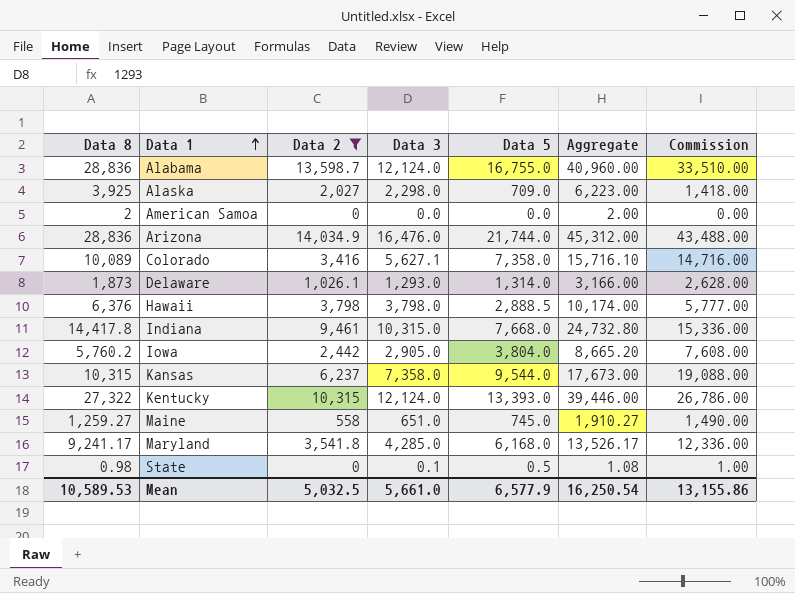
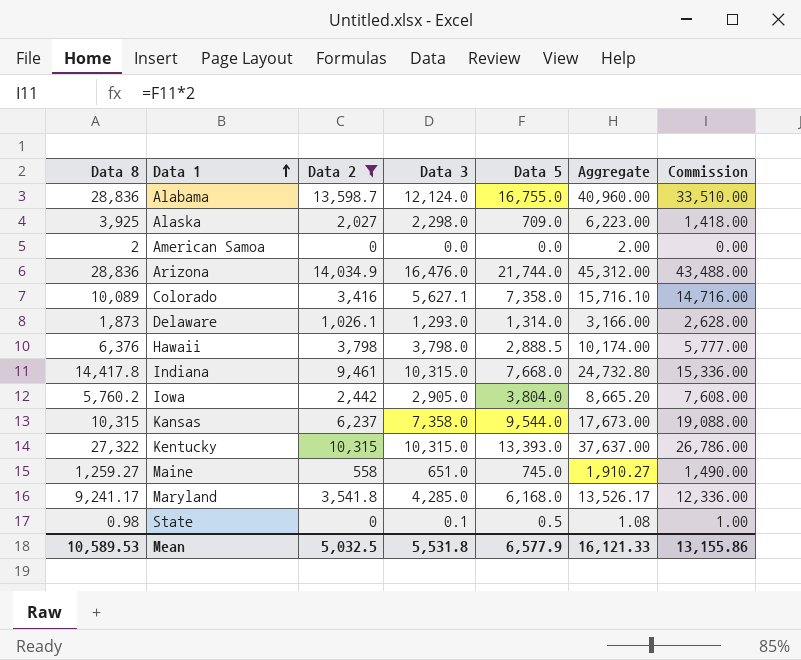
Kentucky | Data 3: 12,124.0 -> 10,315.0
Kentucky | Aggregate: 39,446.00 -> 37,637.00
Mean | Data 3: 5,661.0 -> 5,531.8
Mean | Aggregate: 16,250.54 -> 16,121.33

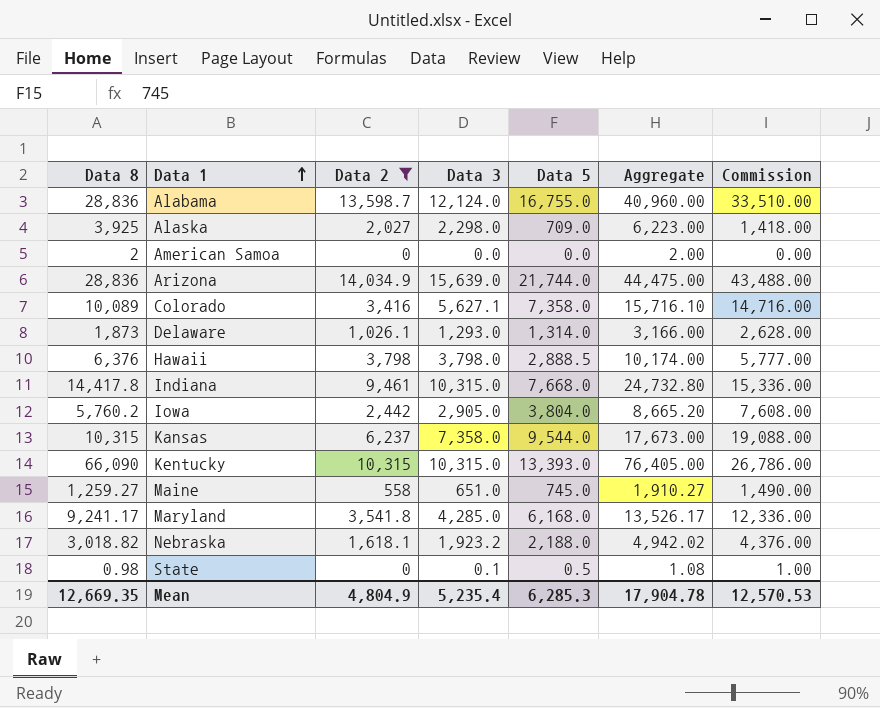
Arizona | Data 3: 16,476.0 -> 15,639.0
Arizona | Aggregate: 45,312.00 -> 44,475.00
Kentucky | Data 8: 27,322 -> 66,090
Kentucky | Aggregate: 37,637.00 -> 76,405.00
row Nebraska: none -> 3,018.82 | 1,618.1 | 1,923.2 | 2,188.0 | 4,942.02 | 4,376.00
Mean | Data 8: 10,589.53 -> 12,669.35
Mean | Data 2: 5,032.5 -> 4,804.9
Mean | Data 3: 5,531.8 -> 5,235.4
Mean | Data 5: 6,577.9 -> 6,285.3
Mean | Aggregate: 16,121.33 -> 17,904.78
Mean | Commission: 13,155.86 -> 12,570.53

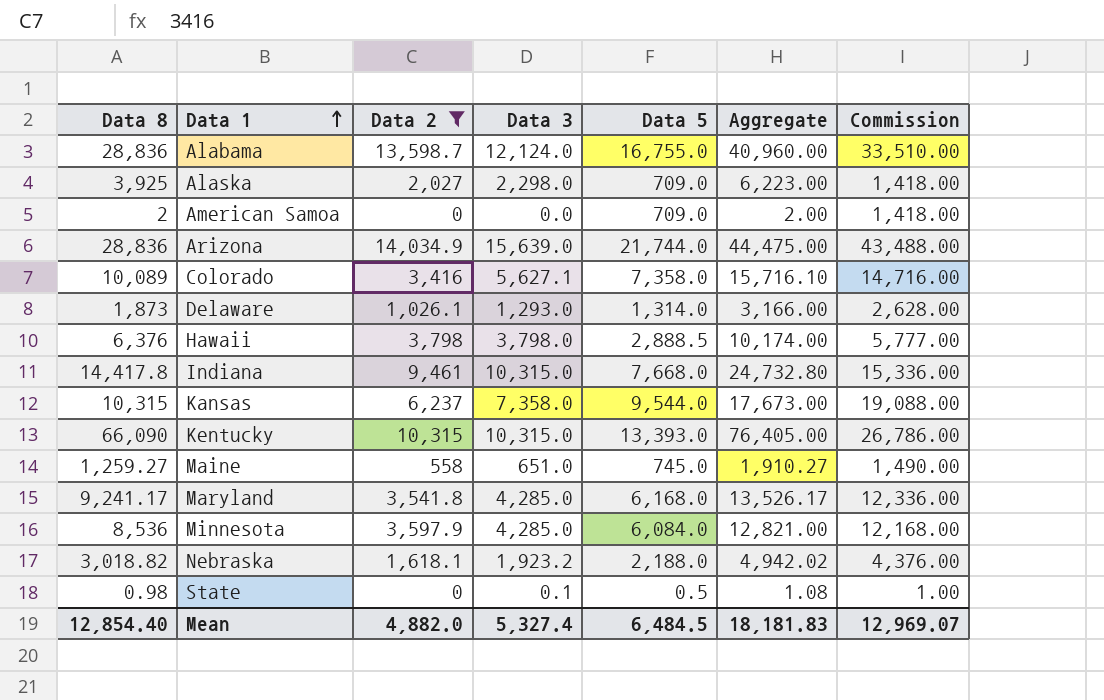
row Iowa: 5,760.2 | 2,442 | 2,905.0 | 3,804.0 | 8,665.20 | 7,608.00 -> none
American Samoa | Data 5: 0.0 -> 709.0
American Samoa | Commission: 0.00 -> 1,418.00
row Minnesota: none -> 8,536 | 3,597.9 | 4,285.0 | 6,084.0 | 12,821.00 | 12,168.00
Mean | Data 8: 12,669.35 -> 12,854.40
Mean | Data 2: 4,804.9 -> 4,882.0
Mean | Data 3: 5,235.4 -> 5,327.4
Mean | Data 5: 6,285.3 -> 6,484.5
Mean | Aggregate: 17,904.78 -> 18,181.83
Mean | Commission: 12,570.53 -> 12,969.07

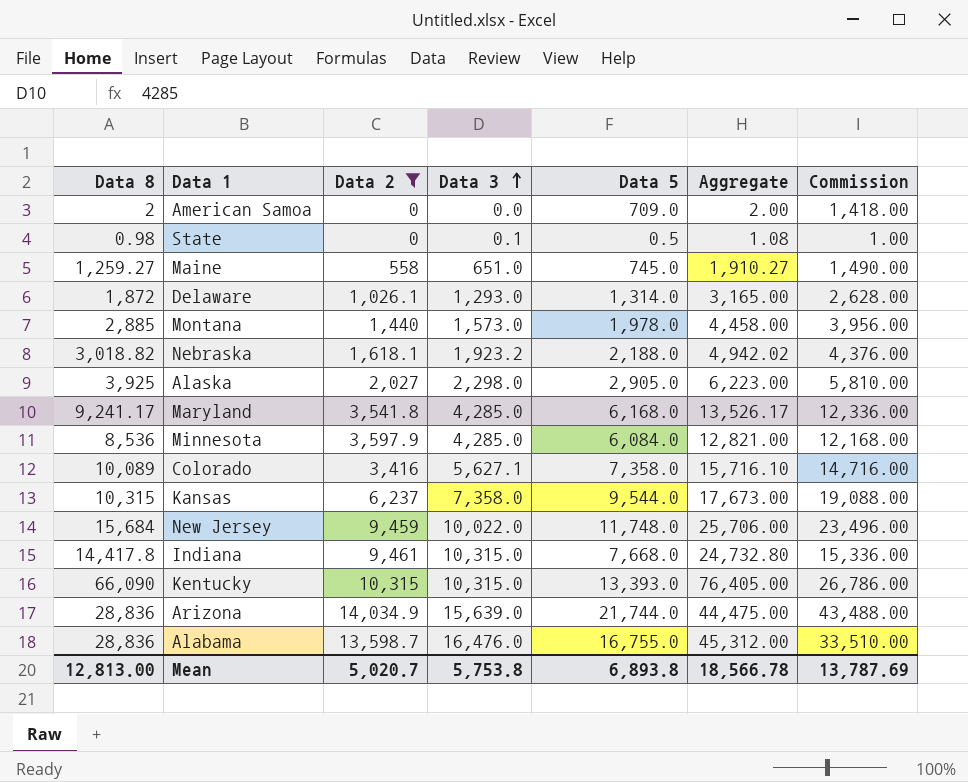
row order: Data 1 ascending -> Data 3 ascending
row Hawaii: 6,376 | 3,798 | 3,798.0 | 2,888.5 | 10,174.00 | 5,777.00 -> none
Delaware | Data 8: 1,873 -> 1,872
Delaware | Aggregate: 3,166.00 -> 3,165.00
row Montana: none -> 2,885 | 1,440 | 1,573.0 | 1,978.0 | 4,458.00 | 3,956.00
Alaska | Data 5: 709.0 -> 2,905.0
Alaska | Commission: 1,418.00 -> 5,810.00
row New Jersey: none -> 15,684 | 9,459 | 10,022.0 | 11,748.0 | 25,706.00 | 23,496.00
Alabama | Data 3: 12,124.0 -> 16,476.0
Alabama | Aggregate: 40,960.00 -> 45,312.00
Mean | Data 8: 12,854.40 -> 12,813.00
Mean | Data 2: 4,882.0 -> 5,020.7
Mean | Data 3: 5,327.4 -> 5,753.8
Mean | Data 5: 6,484.5 -> 6,893.8
Mean | Aggregate: 18,181.83 -> 18,566.78
Mean | Commission: 12,969.07 -> 13,787.69

